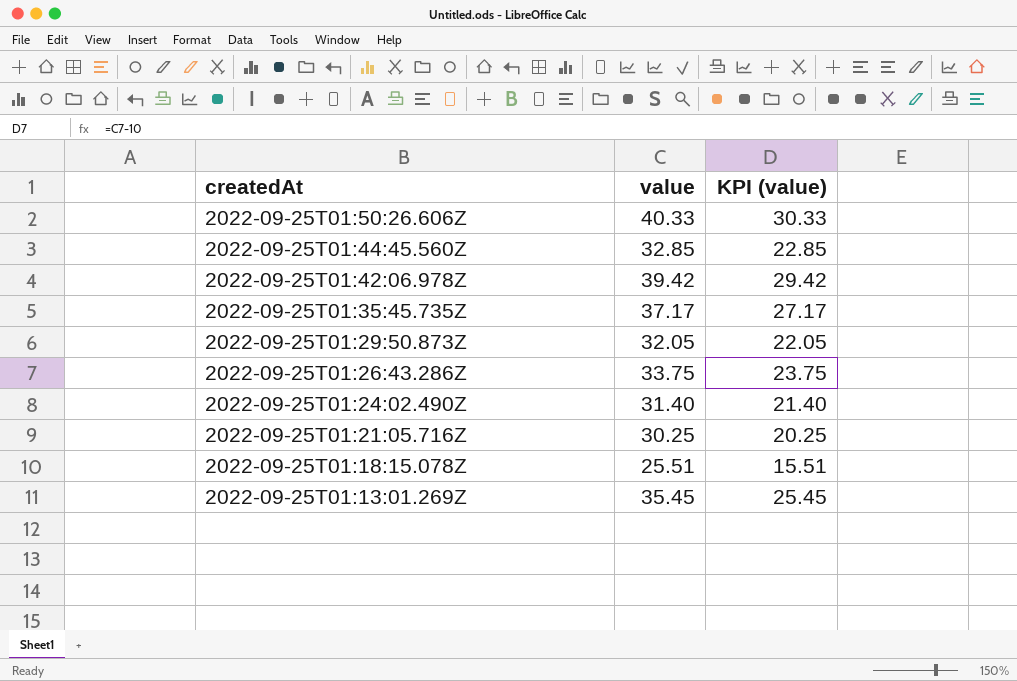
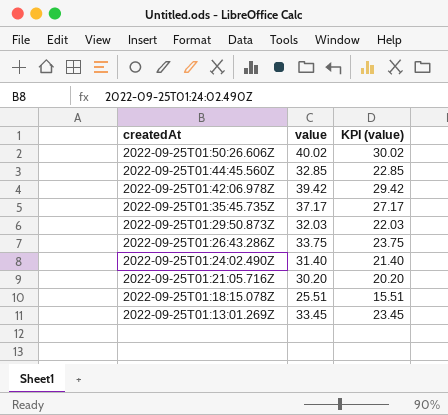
2022-09-25T01:50:26.606Z | value: 40.33 -> 40.02
2022-09-25T01:50:26.606Z | KPI (value): 30.33 -> 30.02
2022-09-25T01:29:50.873Z | value: 32.05 -> 32.03
2022-09-25T01:29:50.873Z | KPI (value): 22.05 -> 22.03
2022-09-25T01:21:05.716Z | value: 30.25 -> 30.20
2022-09-25T01:21:05.716Z | KPI (value): 20.25 -> 20.20
2022-09-25T01:13:01.269Z | value: 35.45 -> 33.45
2022-09-25T01:13:01.269Z | KPI (value): 25.45 -> 23.45

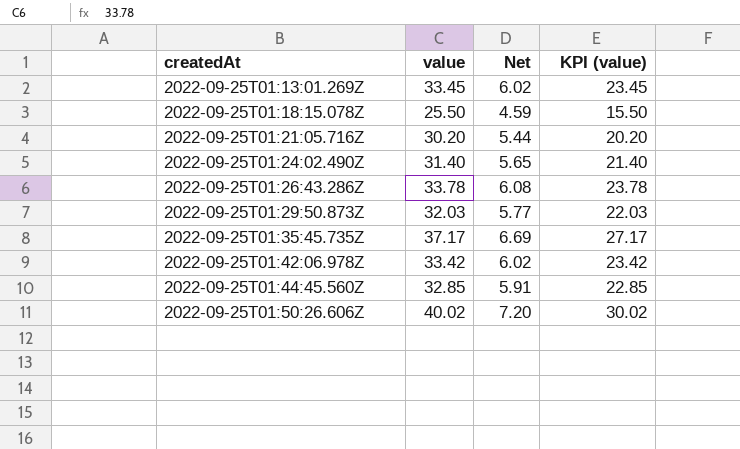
row order: createdAt descending -> createdAt ascending
column Net | formula: none -> [value] * 0.18
2022-09-25T01:18:15.078Z | value: 25.51 -> 25.50
2022-09-25T01:18:15.078Z | KPI (value): 15.51 -> 15.50
2022-09-25T01:26:43.286Z | value: 33.75 -> 33.78
2022-09-25T01:26:43.286Z | KPI (value): 23.75 -> 23.78
2022-09-25T01:42:06.978Z | value: 39.42 -> 33.42
2022-09-25T01:42:06.978Z | KPI (value): 29.42 -> 23.42

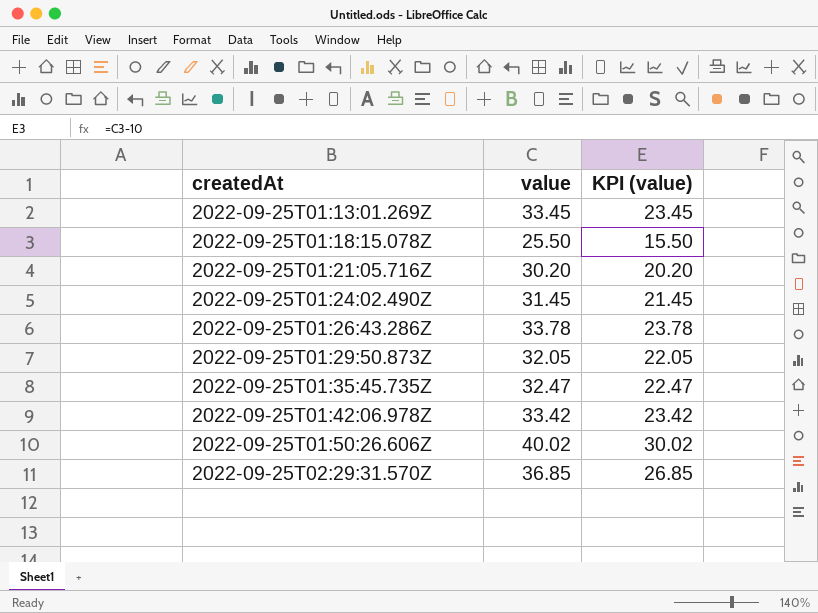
column Net | formula: [value] * 0.18 -> none
row 2022-09-25T01:44:45.560Z: 32.85 | 5.91 | 22.85 -> none
2022-09-25T01:24:02.490Z | value: 31.40 -> 31.45
2022-09-25T01:24:02.490Z | KPI (value): 21.40 -> 21.45
2022-09-25T01:29:50.873Z | value: 32.03 -> 32.05
2022-09-25T01:29:50.873Z | KPI (value): 22.03 -> 22.05
2022-09-25T01:35:45.735Z | value: 37.17 -> 32.47
2022-09-25T01:35:45.735Z | KPI (value): 27.17 -> 22.47
row 2022-09-25T02:29:31.570Z: none -> 36.85 | 26.85

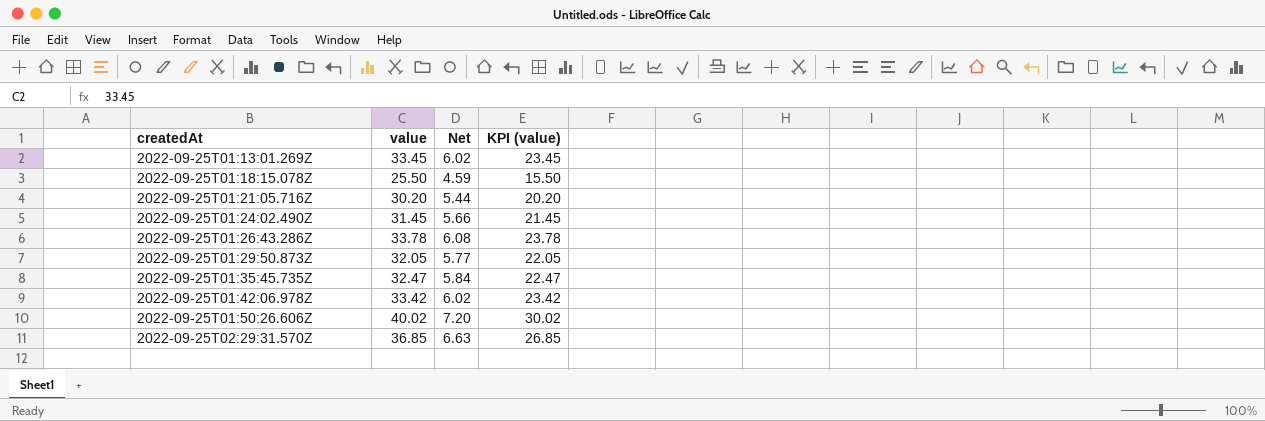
column Net | formula: none -> [value] * 0.18

